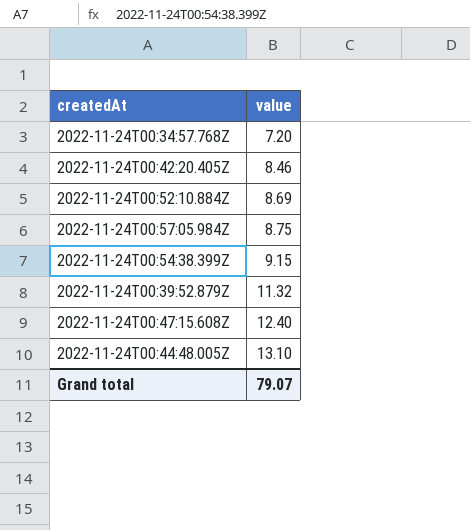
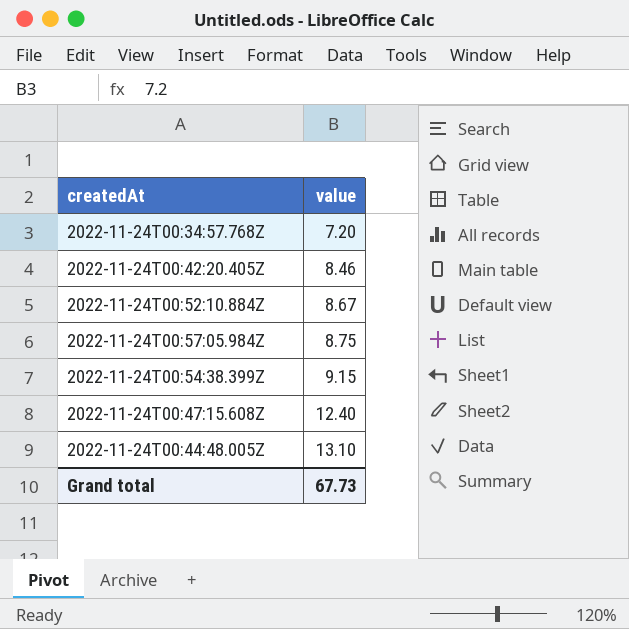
row 2022-11-24T00:39:52.879Z: 11.32 -> none
2022-11-24T00:52:10.884Z | value: 8.69 -> 8.67
Grand total | value: 79.07 -> 67.73

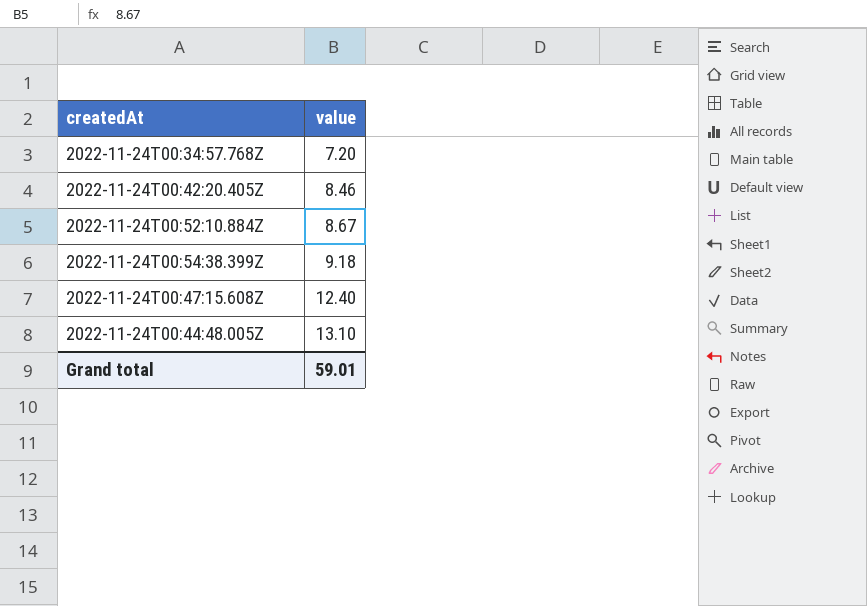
row 2022-11-24T00:57:05.984Z: 8.75 -> none
2022-11-24T00:54:38.399Z | value: 9.15 -> 9.18
Grand total | value: 67.73 -> 59.01

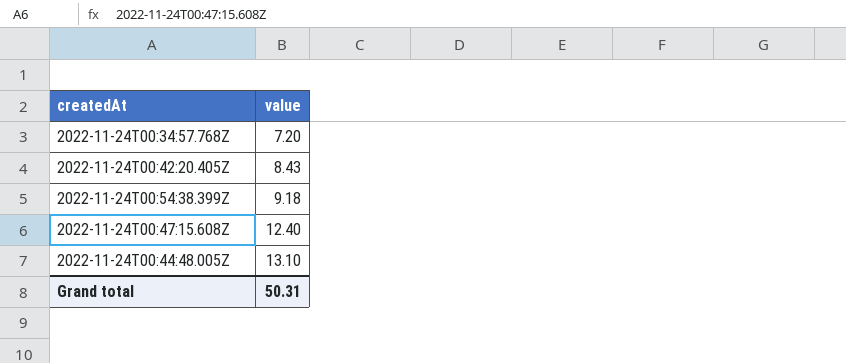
row 2022-11-24T00:52:10.884Z: 8.67 -> none
2022-11-24T00:42:20.405Z | value: 8.46 -> 8.43
Grand total | value: 59.01 -> 50.31

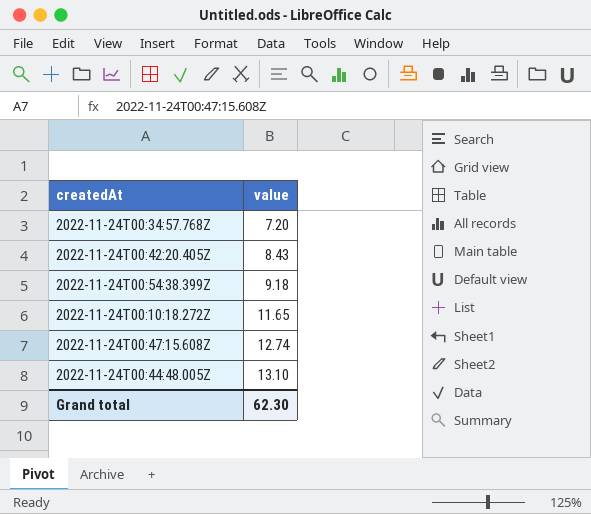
row 2022-11-24T00:10:18.272Z: none -> 11.65
2022-11-24T00:47:15.608Z | value: 12.40 -> 12.74
Grand total | value: 50.31 -> 62.30

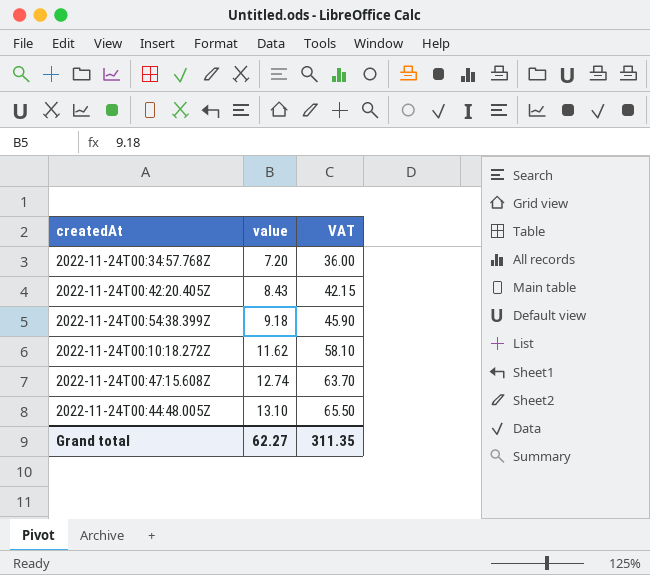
column VAT | formula: none -> [value] * 5
2022-11-24T00:10:18.272Z | value: 11.65 -> 11.62
Grand total | value: 62.30 -> 62.27

